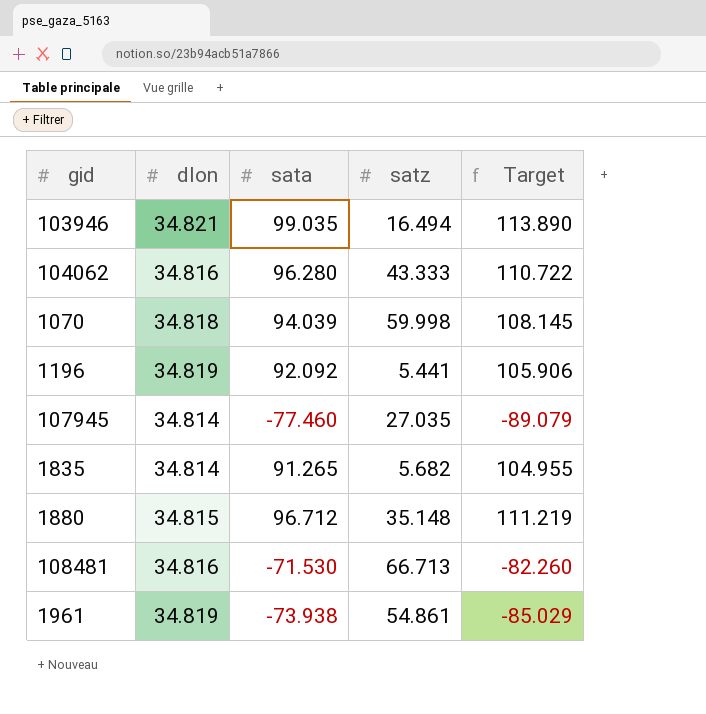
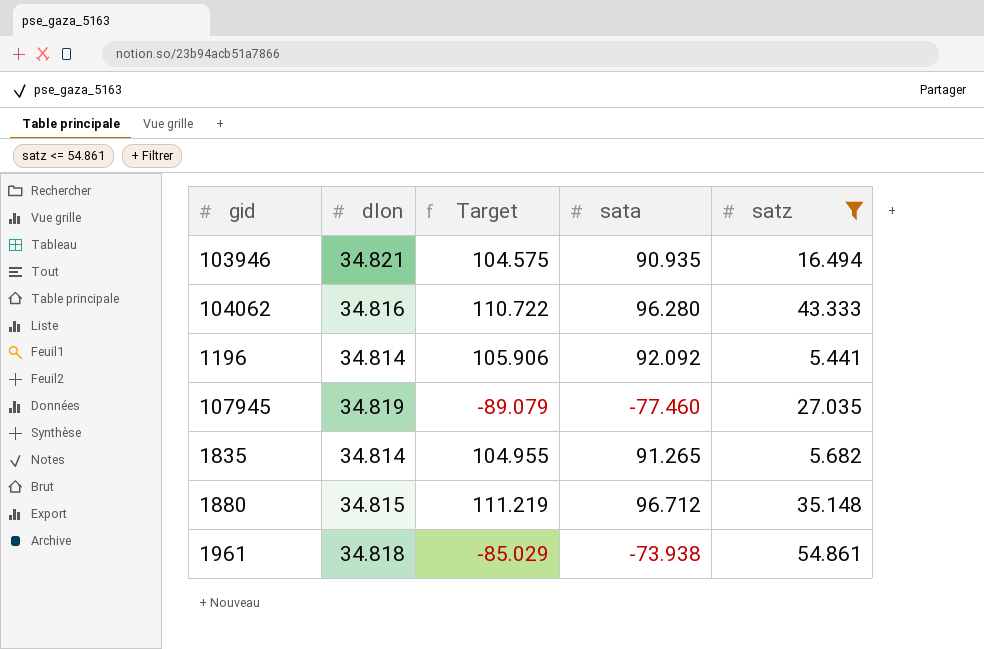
filter: none -> satz <= 54.861
column Target | position: 5 -> 3
103946 | Target: 113.890 -> 104.575
103946 | sata: 99.035 -> 90.935
1196 | dlon: 34.819 -> 34.814
107945 | dlon: 34.814 -> 34.819
1961 | dlon: 34.819 -> 34.818

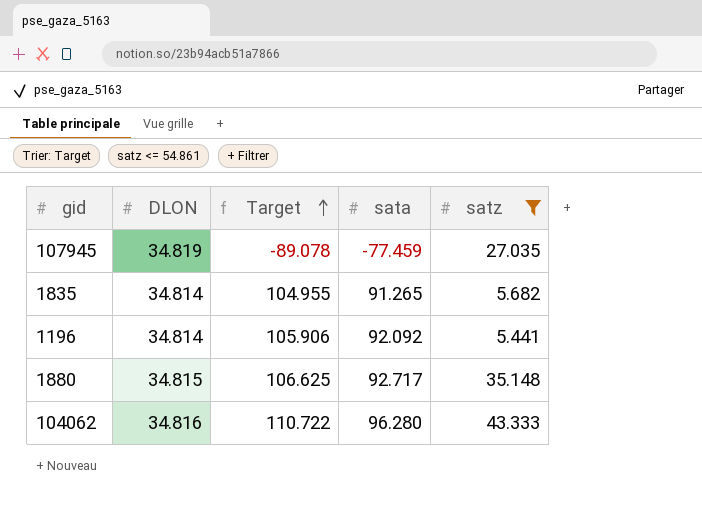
row order: none -> Target ascending
column name: dlon -> DLON
row 103946: 34.821 | 104.575 | 90.935 | 16.494 -> none
row 1961: 34.818 | -85.029 | -73.938 | 54.861 -> none
107945 | Target: -89.079 -> -89.078
107945 | sata: -77.460 -> -77.459
1880 | Target: 111.219 -> 106.625
1880 | sata: 96.712 -> 92.717

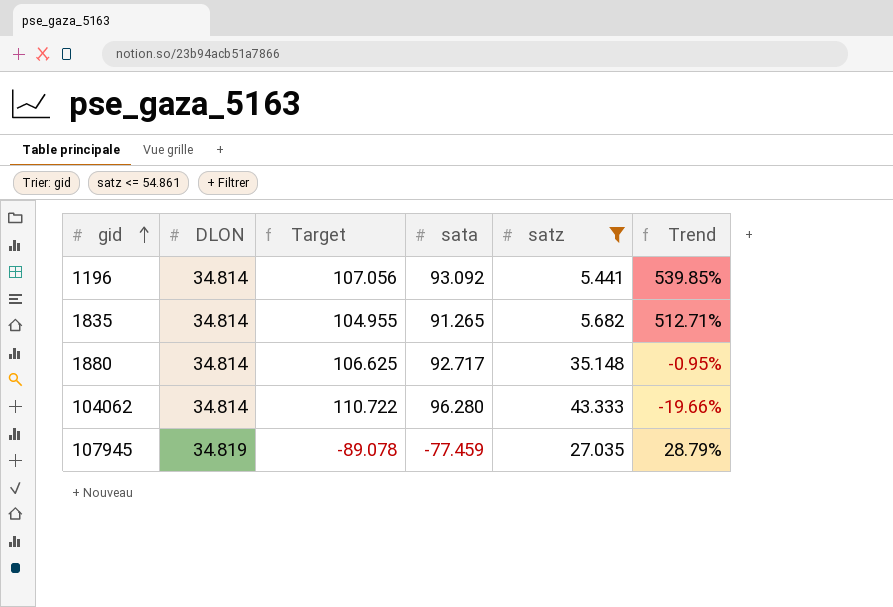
row order: Target ascending -> gid ascending
column Trend | formula: none -> ([DLON] - [satz]) / [satz]
1196 | Target: 105.906 -> 107.056
1196 | sata: 92.092 -> 93.092
1880 | DLON: 34.815 -> 34.814
104062 | DLON: 34.816 -> 34.814

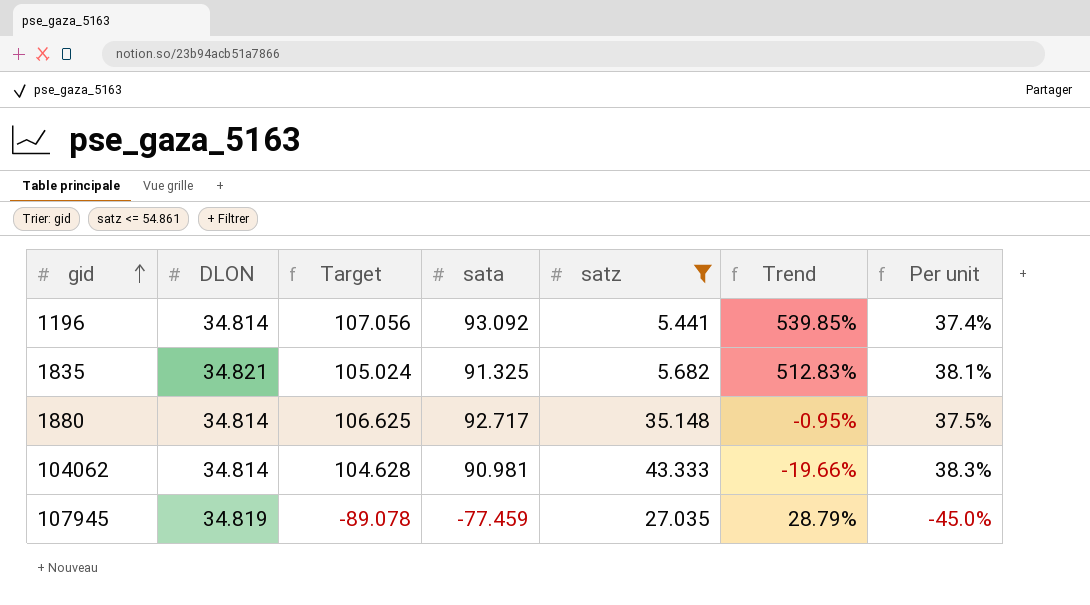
column Per unit | formula: none -> [DLON] / [sata]
1835 | DLON: 34.814 -> 34.821
1835 | Target: 104.955 -> 105.024
1835 | sata: 91.265 -> 91.325
1835 | Trend: 512.71% -> 512.83%
104062 | Target: 110.722 -> 104.628
104062 | sata: 96.280 -> 90.981

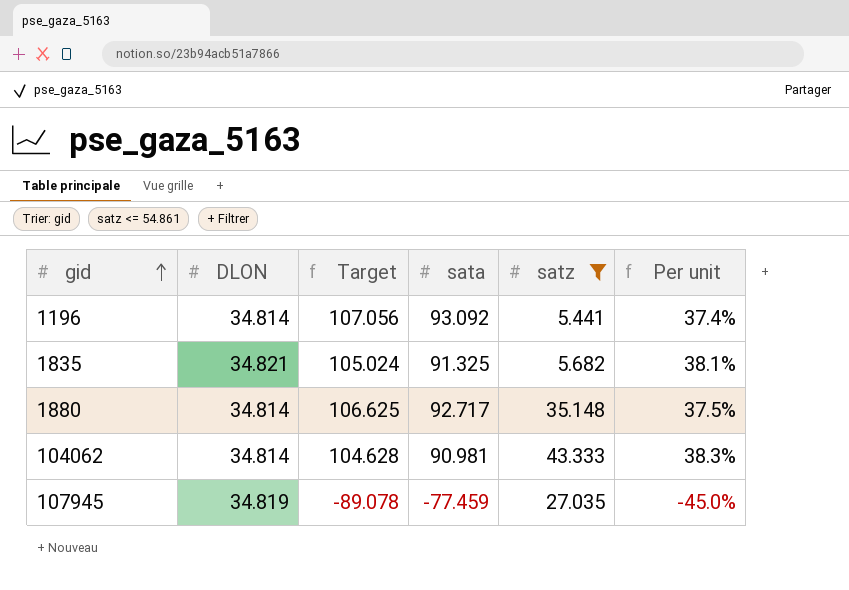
column Trend | formula: ([DLON] - [satz]) / [satz] -> none

